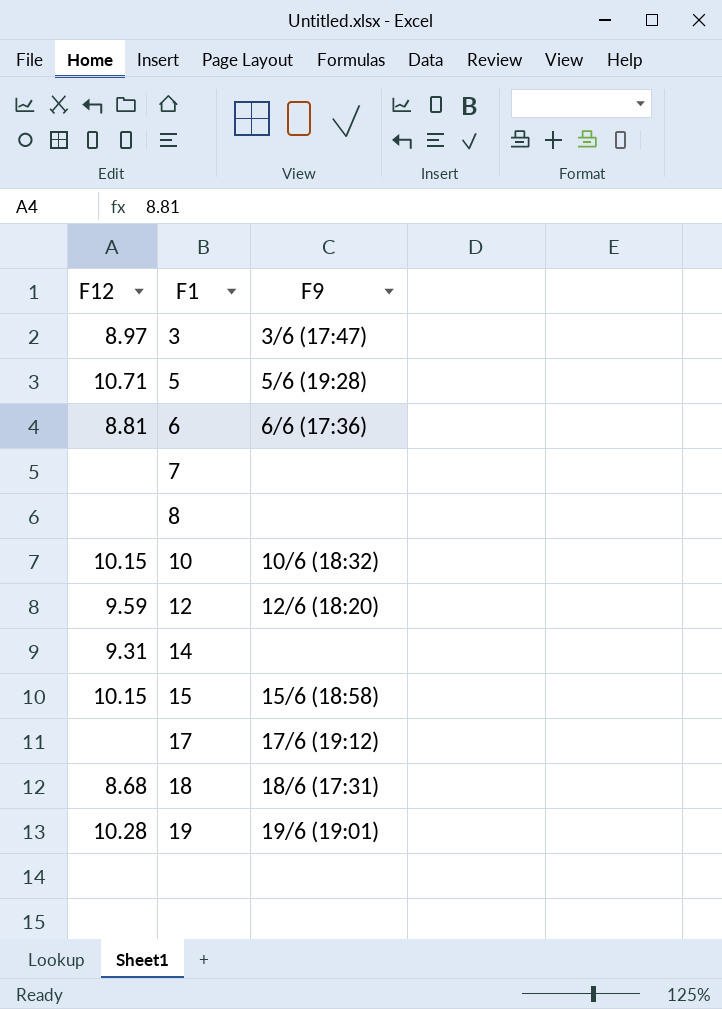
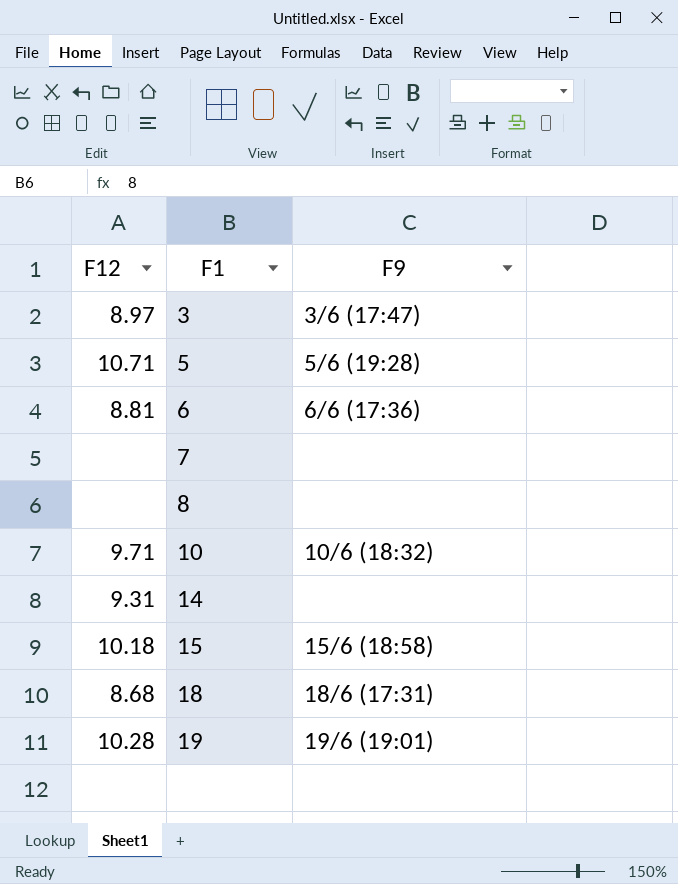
row 12: 9.59 | 12/6 (18:20) -> none
row 17: none | 17/6 (19:12) -> none
10 | F12: 10.15 -> 9.71
15 | F12: 10.15 -> 10.18

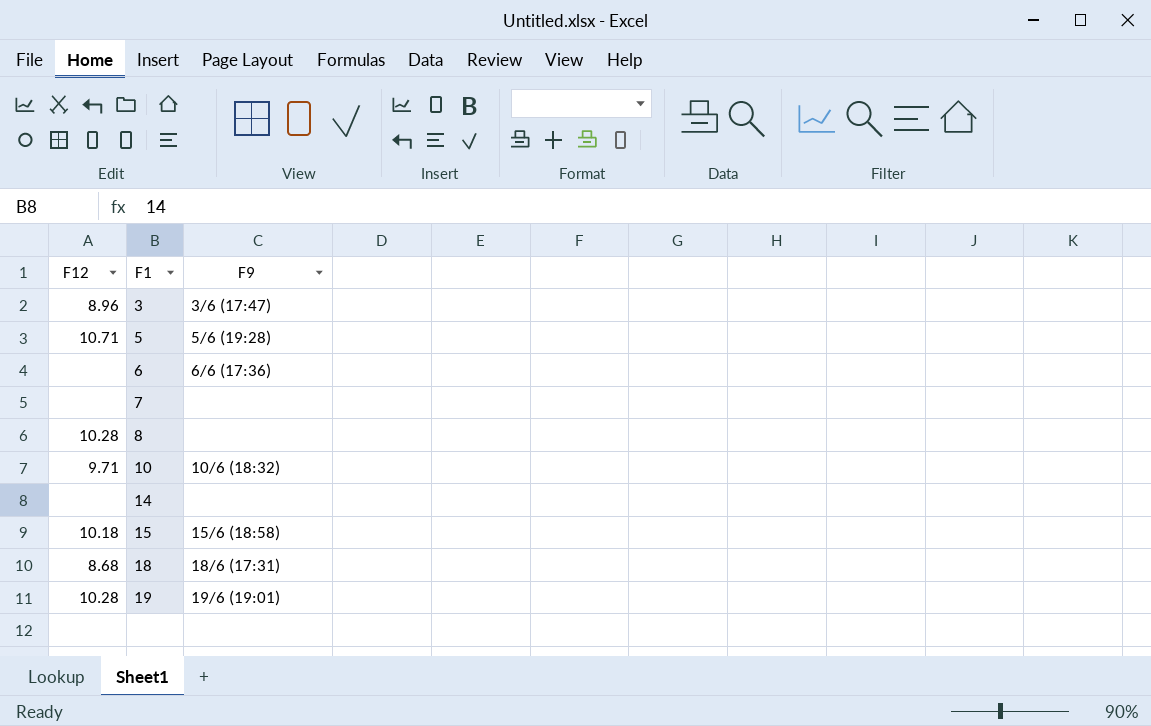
3 | F12: 8.97 -> 8.96
6 | F12: 8.81 -> none
8 | F12: none -> 10.28
14 | F12: 9.31 -> none

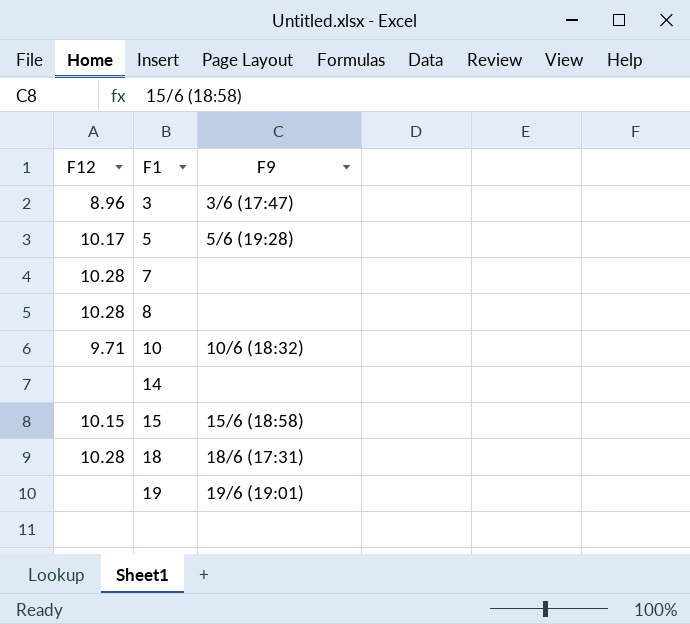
row 6: none | 6/6 (17:36) -> none
5 | F12: 10.71 -> 10.17
7 | F12: none -> 10.28
15 | F12: 10.18 -> 10.15
18 | F12: 8.68 -> 10.28
19 | F12: 10.28 -> none

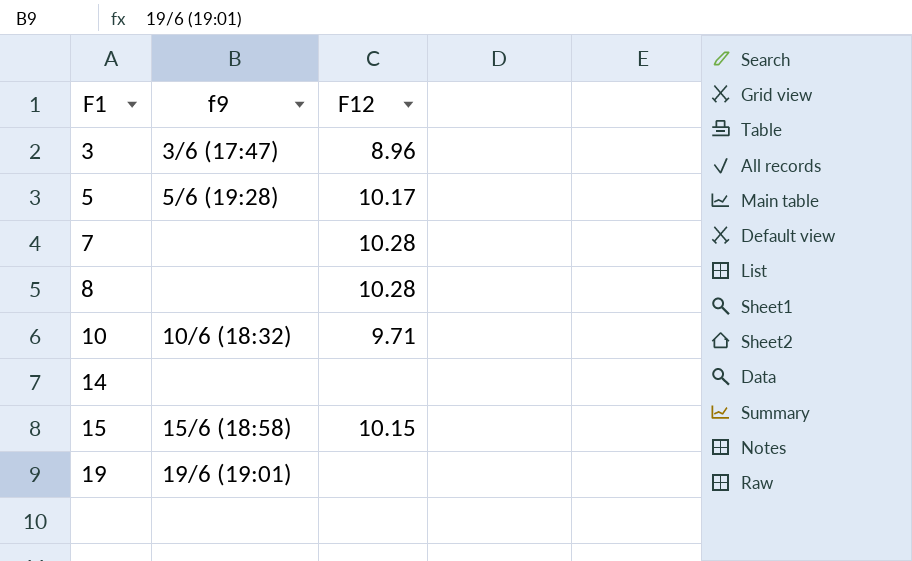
column name: F9 -> f9
column F12 | position: 1 -> 3
row 18: 10.28 | 18/6 (17:31) -> none

